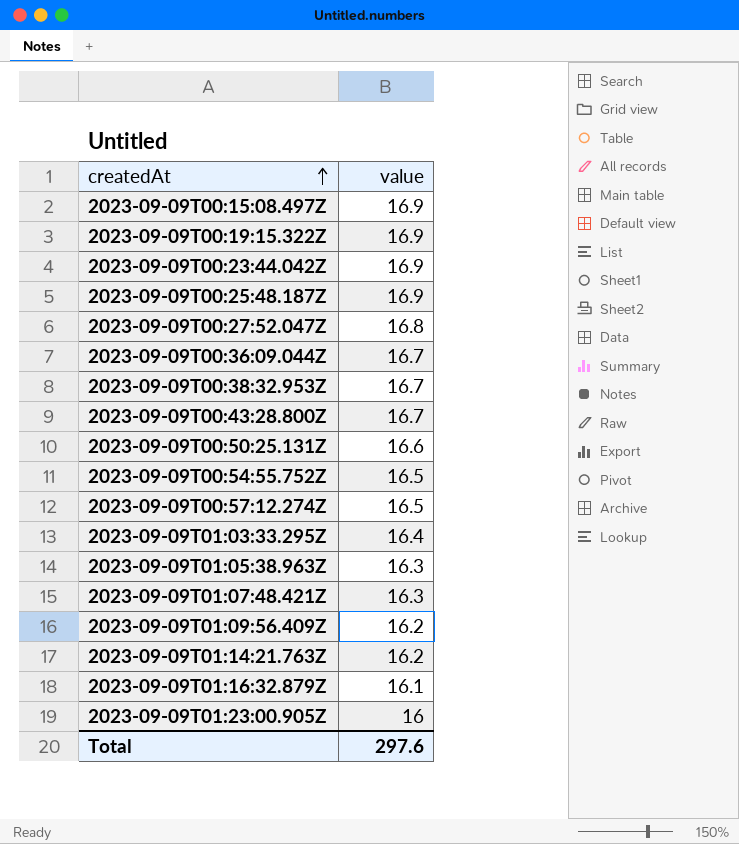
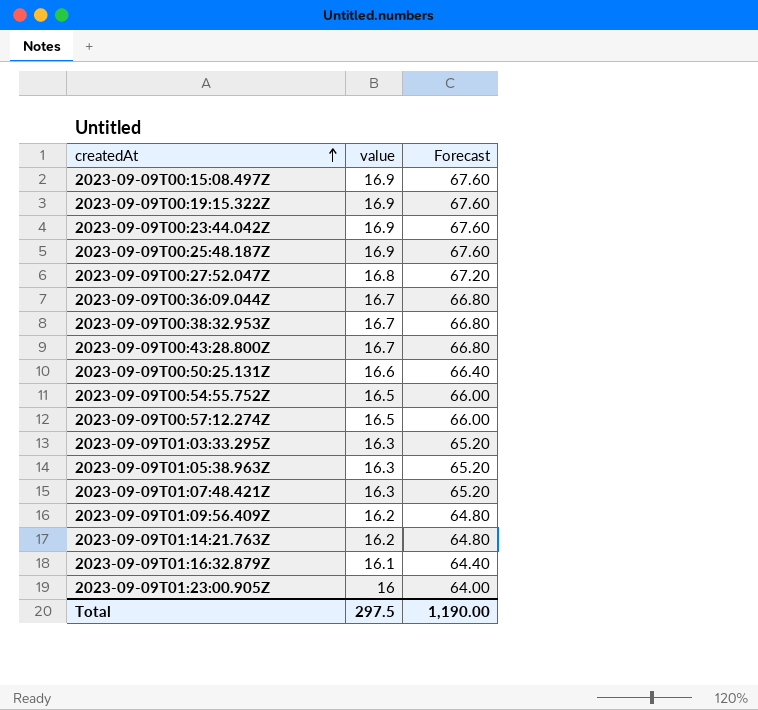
column Forecast | formula: none -> [value] * 4
2023-09-09T01:03:33.295Z | value: 16.4 -> 16.3
Total | value: 297.6 -> 297.5

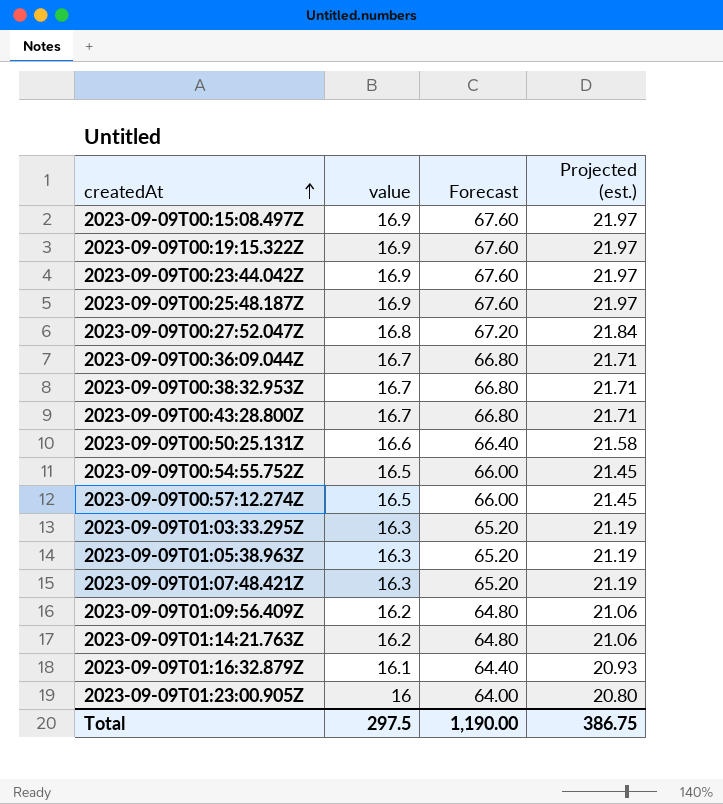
column Projected (est.) | formula: none -> [value] * 1.3

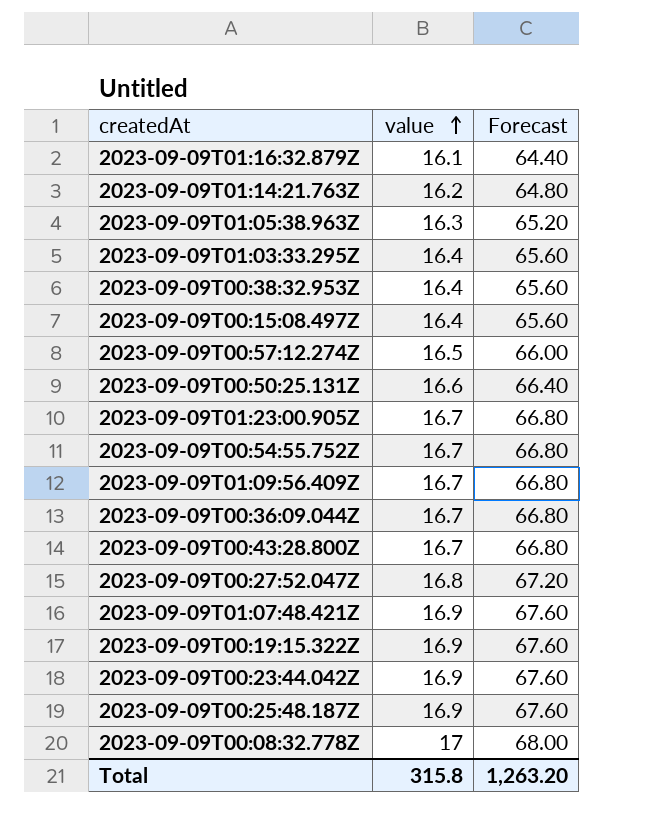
row order: createdAt ascending -> value ascending
column Projected (est.) | formula: [value] * 1.3 -> none
2023-09-09T01:03:33.295Z | value: 16.3 -> 16.4
2023-09-09T01:03:33.295Z | Forecast: 65.20 -> 65.60
2023-09-09T00:38:32.953Z | value: 16.7 -> 16.4
2023-09-09T00:38:32.953Z | Forecast: 66.80 -> 65.60
2023-09-09T00:15:08.497Z | value: 16.9 -> 16.4
2023-09-09T00:15:08.497Z | Forecast: 67.60 -> 65.60
2023-09-09T01:23:00.905Z | value: 16 -> 16.7
2023-09-09T01:23:00.905Z | Forecast: 64.00 -> 66.80
2023-09-09T00:54:55.752Z | value: 16.5 -> 16.7
2023-09-09T00:54:55.752Z | Forecast: 66.00 -> 66.80
2023-09-09T01:09:56.409Z | value: 16.2 -> 16.7
2023-09-09T01:09:56.409Z | Forecast: 64.80 -> 66.80
2023-09-09T01:07:48.421Z | value: 16.3 -> 16.9
2023-09-09T01:07:48.421Z | Forecast: 65.20 -> 67.60
row 2023-09-09T00:08:32.778Z: none -> 17 | 68.00
Total | value: 297.5 -> 315.8
Total | Forecast: 1,190.00 -> 1,263.20

